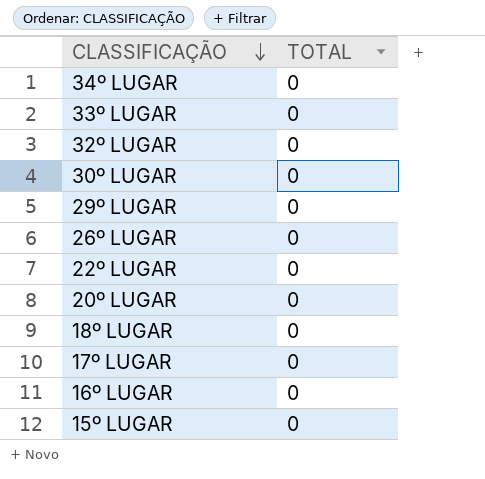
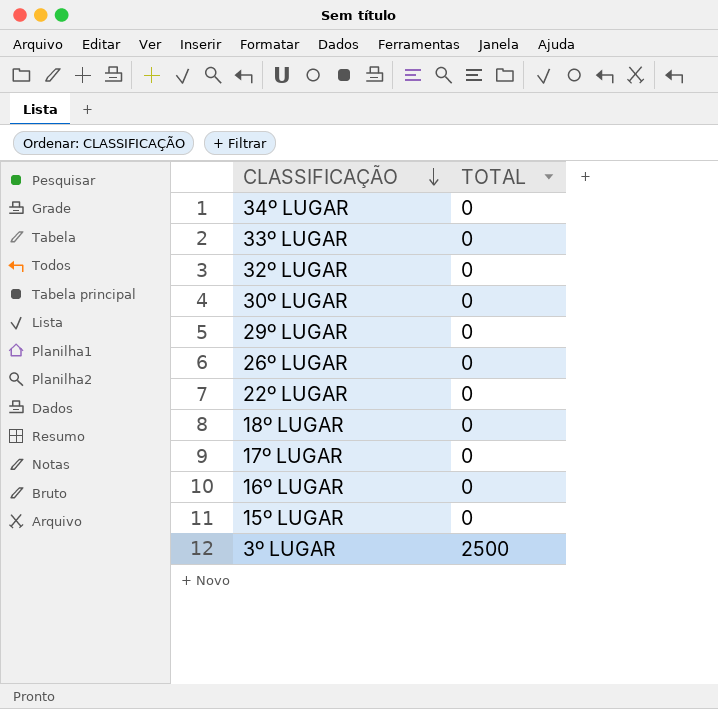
row 20º LUGAR: 0 -> none
row 3º LUGAR: none -> 2500

